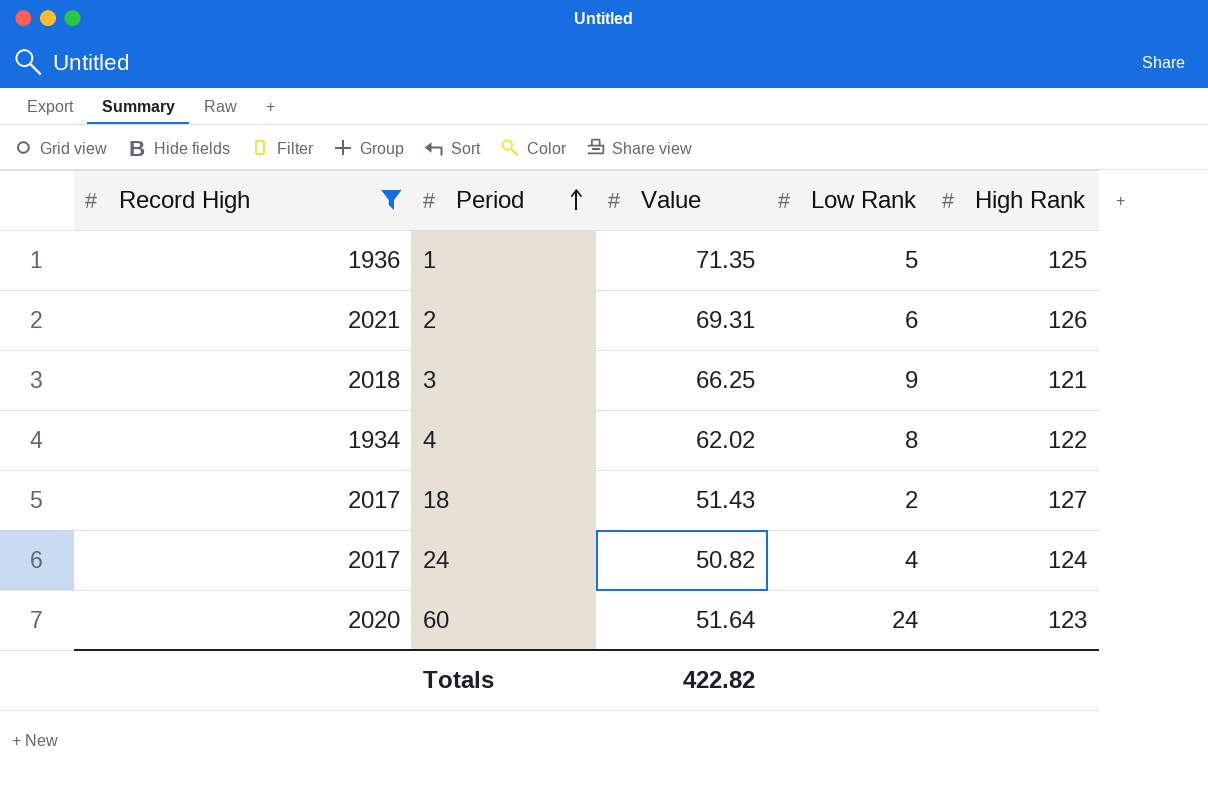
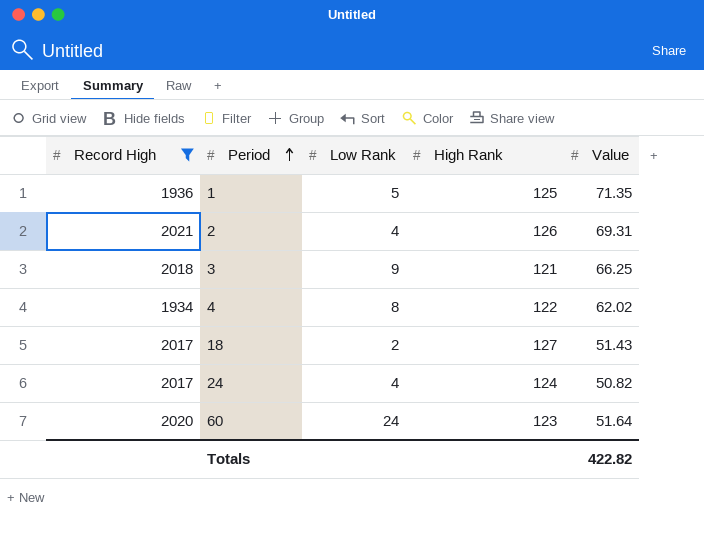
column Value | position: 3 -> 5
2 | Low Rank: 6 -> 4

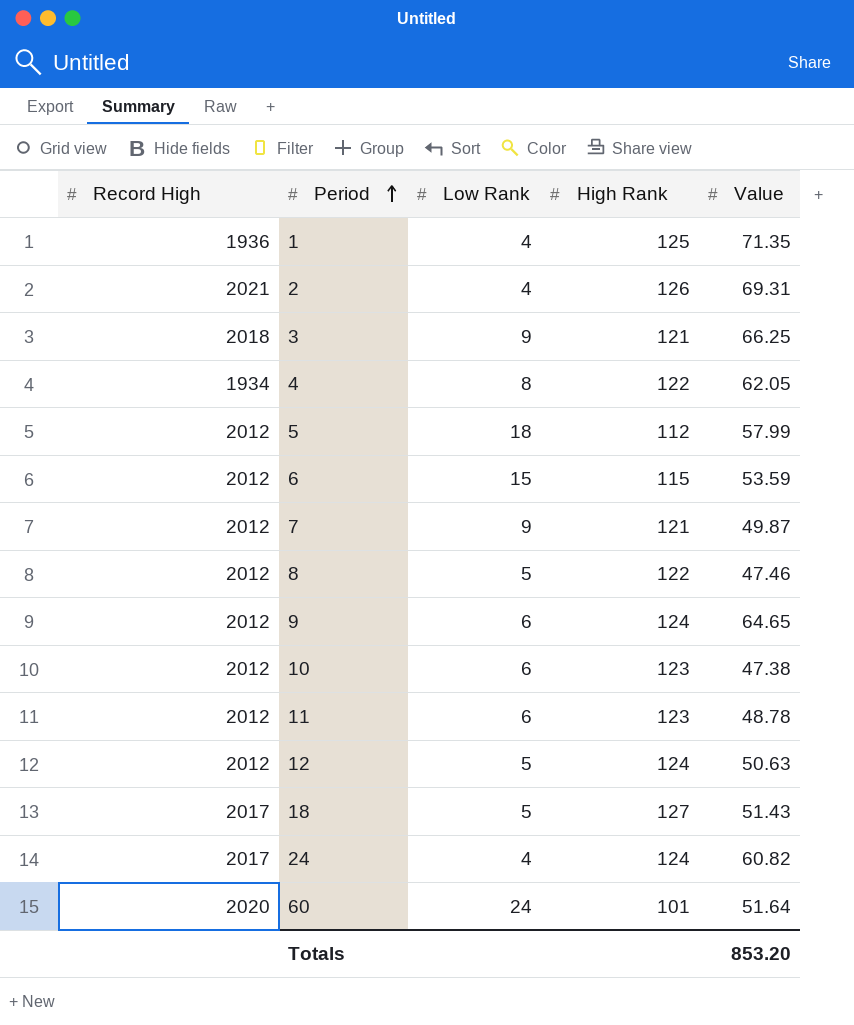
filter: Record High != 2012 -> none
1 | Low Rank: 5 -> 4
4 | Value: 62.02 -> 62.05
18 | Low Rank: 2 -> 5
24 | Value: 50.82 -> 60.82
60 | High Rank: 123 -> 101
Totals | Value: 422.82 -> 853.20

